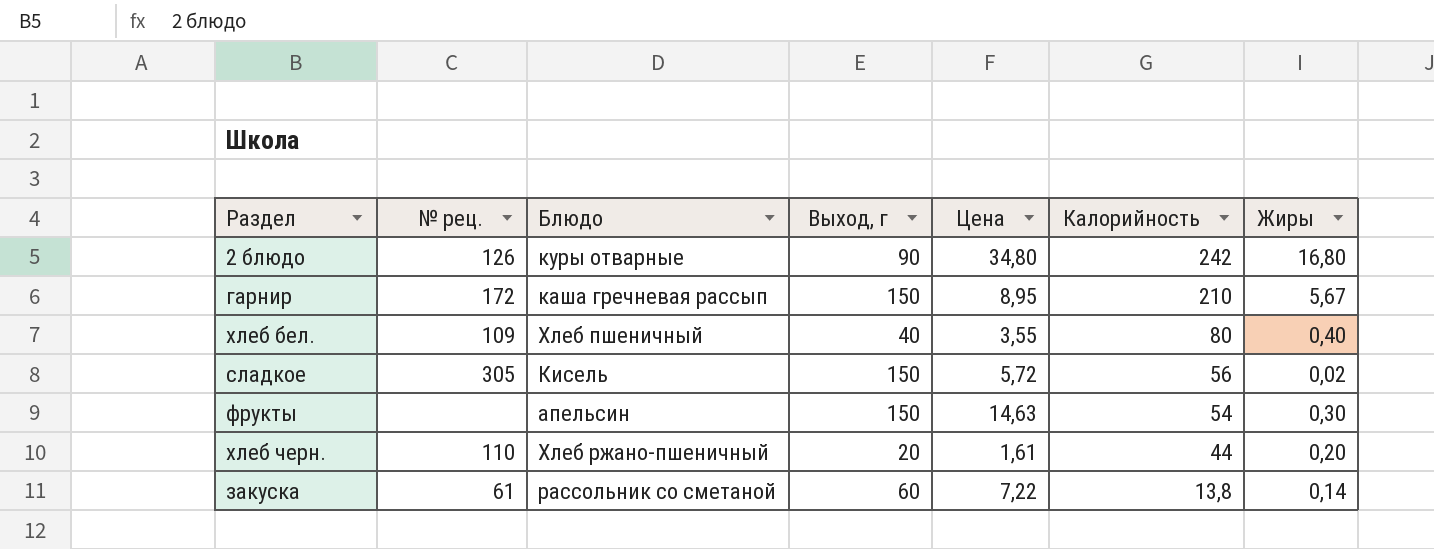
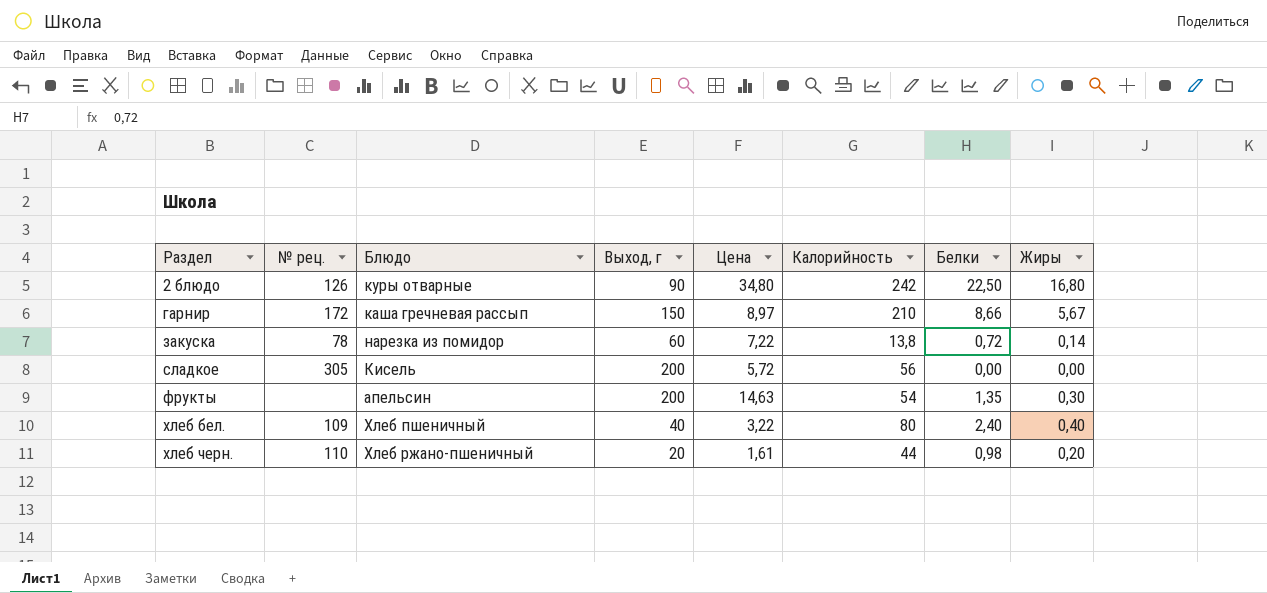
row order: Калорийность descending -> Раздел ascending
column Белки | position: none -> 7
гарнир | Цена: 8,95 -> 8,97
закуска | № рец.: 61 -> 78
закуска | Блюдо: рассольник со сметаной -> нарезка из помидор
сладкое | Выход, г: 150 -> 200
сладкое | Жиры: 0,02 -> 0,00
фрукты | Выход, г: 150 -> 200
хлеб бел. | Цена: 3,55 -> 3,22

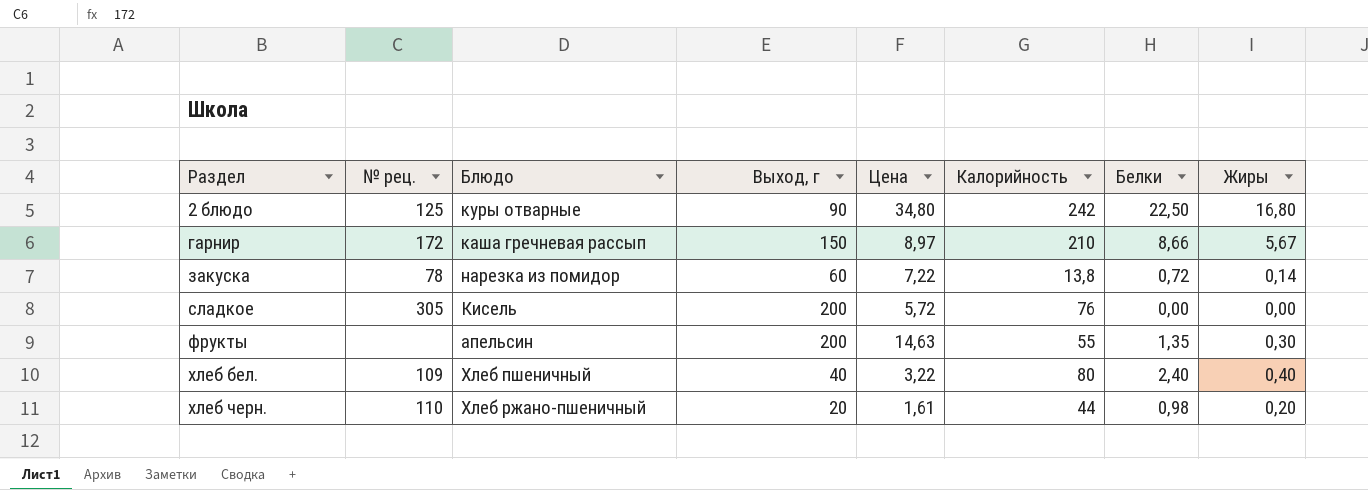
2 блюдо | № рец.: 126 -> 125
сладкое | Калорийность: 56 -> 76
фрукты | Калорийность: 54 -> 55

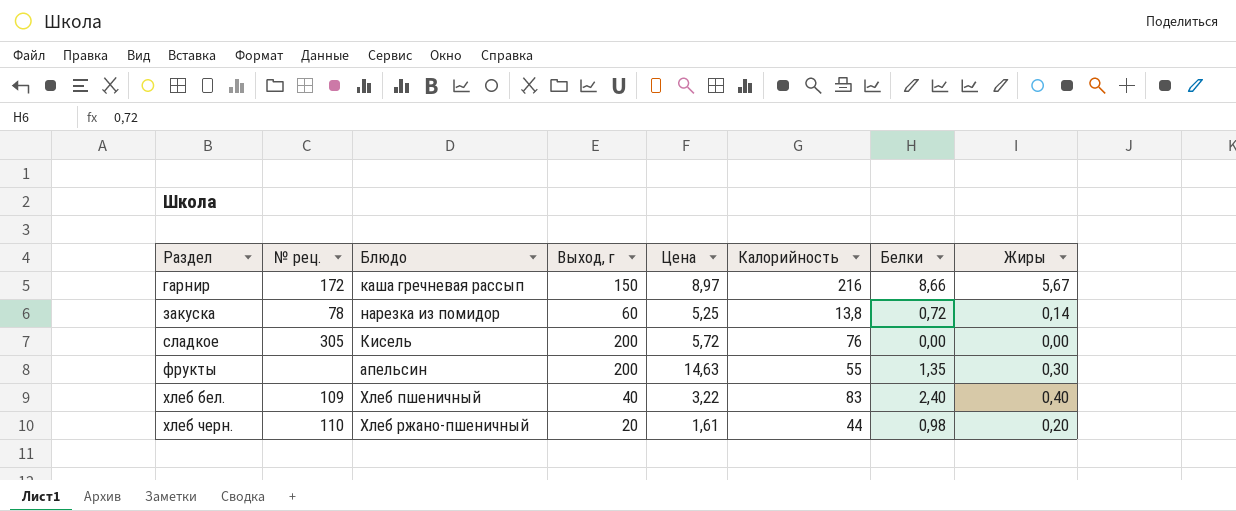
row 2 блюдо: 125 | куры отварные | 90 | 34,80 | 242 | 22,50 | 16,80 -> none
гарнир | Калорийность: 210 -> 216
закуска | Цена: 7,22 -> 5,25
хлеб бел. | Калорийность: 80 -> 83

